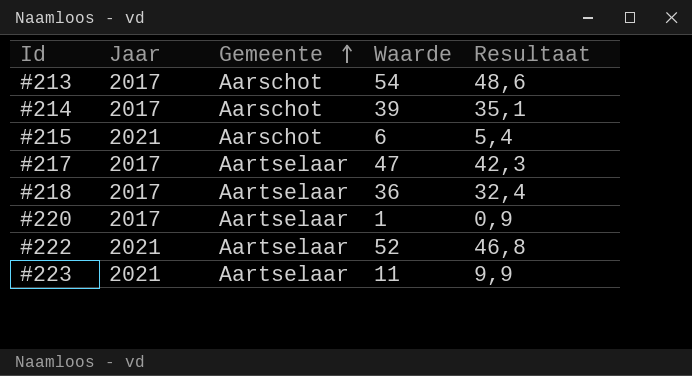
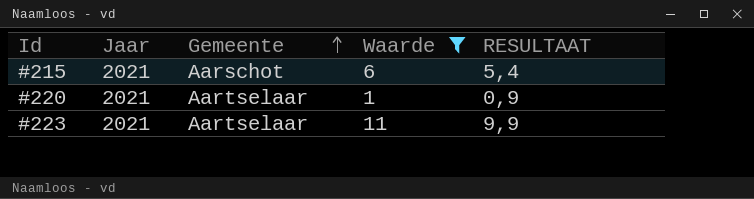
filter: none -> Waarde <= 11
column name: Resultaat -> RESULTAAT
#220 | Jaar: 2017 -> 2021

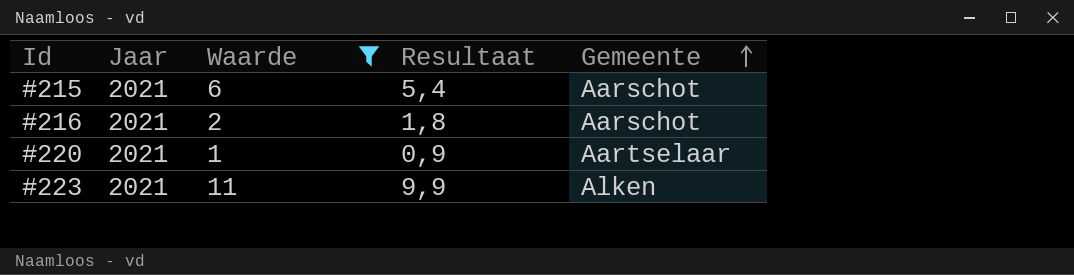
column name: RESULTAAT -> Resultaat
column Gemeente | position: 3 -> 5
row #216: none -> 2021 | 2 | 1,8 | Aarschot
#223 | Gemeente: Aartselaar -> Alken

